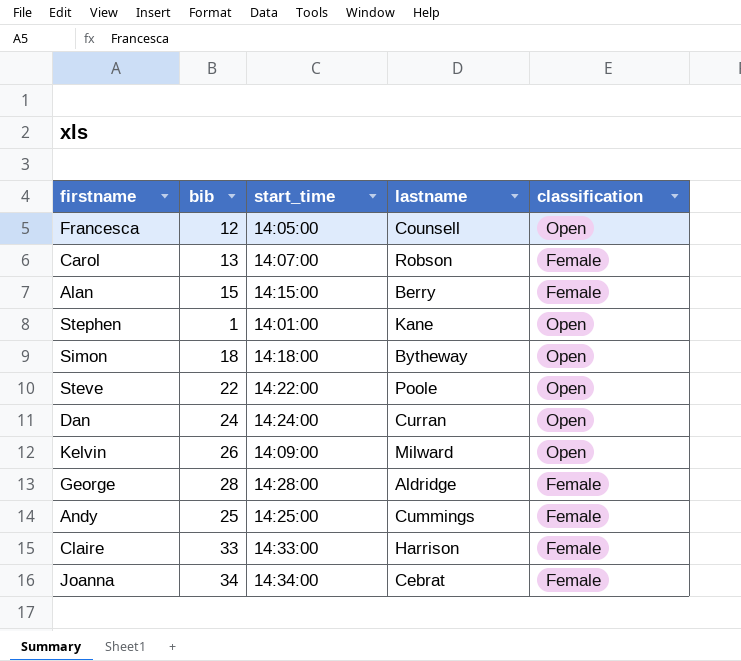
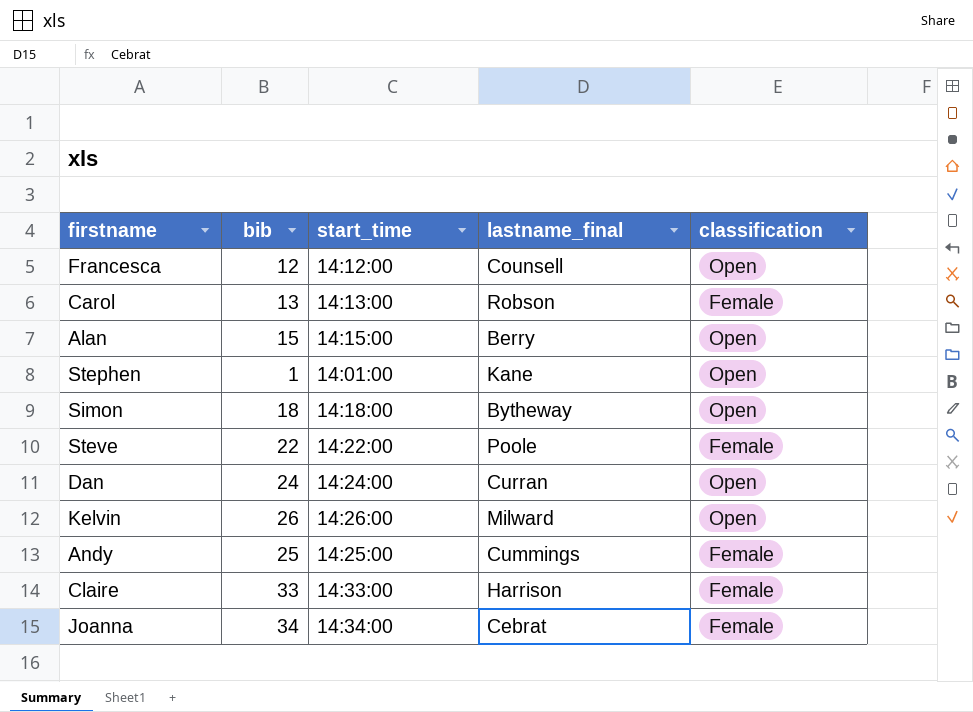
column name: lastname -> lastname_final
row George: 28 | 14:28:00 | Aldridge | Female -> none
Francesca | start_time: 14:05:00 -> 14:12:00
Carol | start_time: 14:07:00 -> 14:13:00
Alan | classification: Female -> Open
Steve | classification: Open -> Female
Kelvin | start_time: 14:09:00 -> 14:26:00

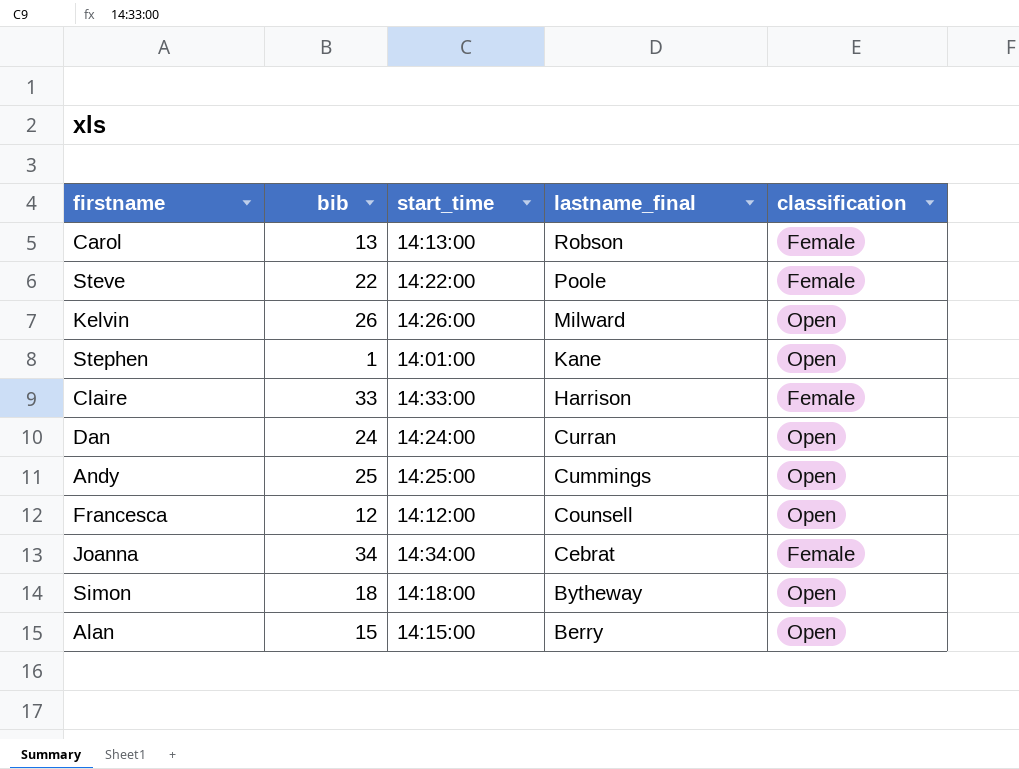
row order: none -> lastname_final descending
Andy | classification: Female -> Open

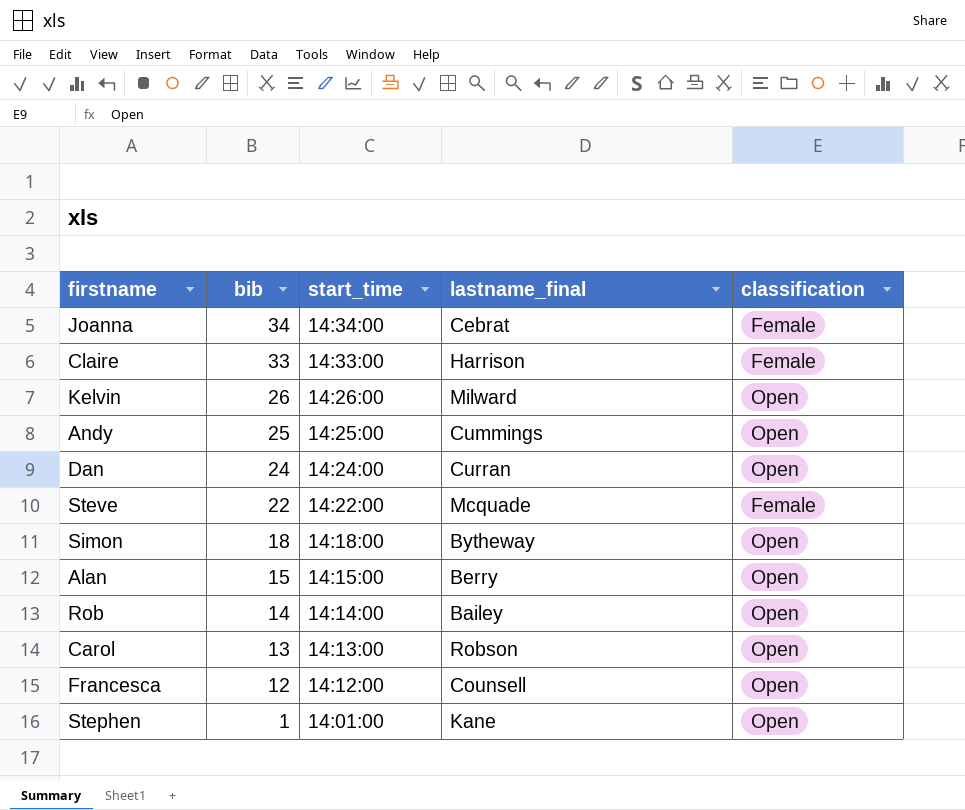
row order: lastname_final descending -> bib descending
Steve | lastname_final: Poole -> Mcquade
row Rob: none -> 14 | 14:14:00 | Bailey | Open
Carol | classification: Female -> Open

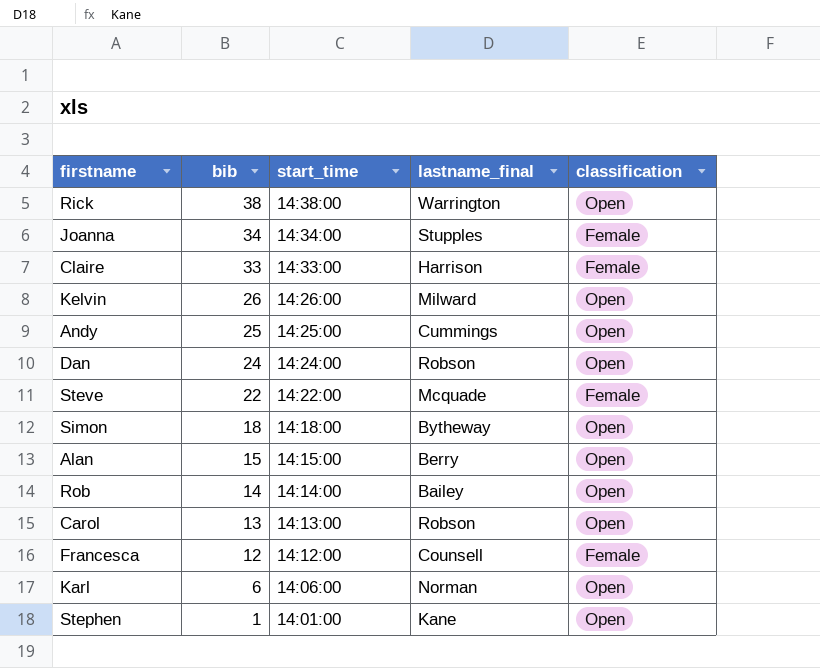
row Rick: none -> 38 | 14:38:00 | Warrington | Open
Joanna | lastname_final: Cebrat -> Stupples
Dan | lastname_final: Curran -> Robson
Francesca | classification: Open -> Female
row Karl: none -> 6 | 14:06:00 | Norman | Open

